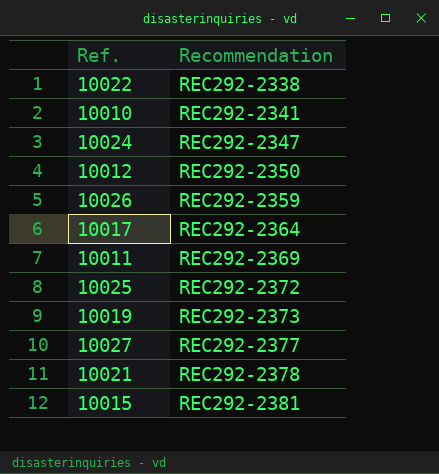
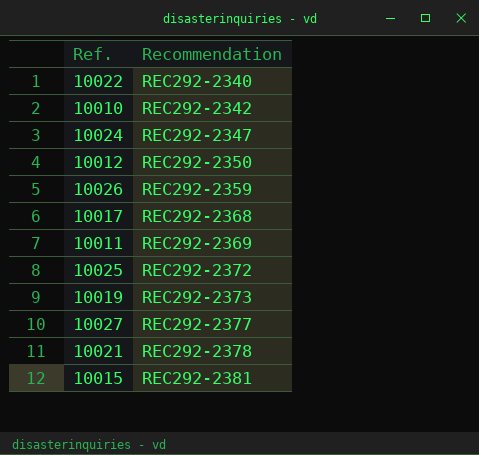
10022 | Recommendation: REC292-2338 -> REC292-2340
10010 | Recommendation: REC292-2341 -> REC292-2342
10017 | Recommendation: REC292-2364 -> REC292-2368

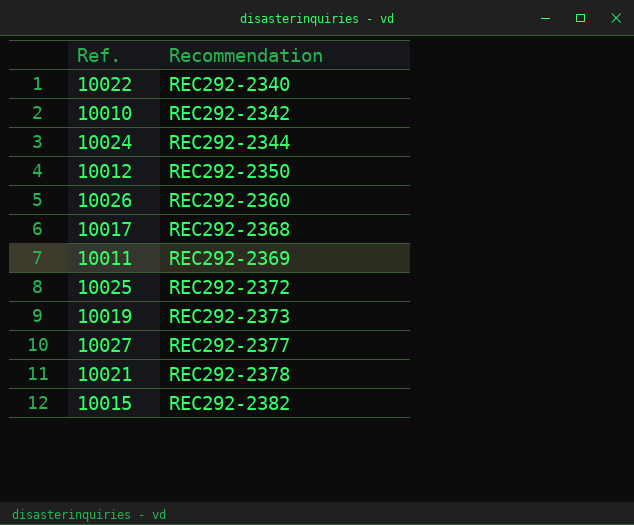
10024 | Recommendation: REC292-2347 -> REC292-2344
10026 | Recommendation: REC292-2359 -> REC292-2360
10015 | Recommendation: REC292-2381 -> REC292-2382

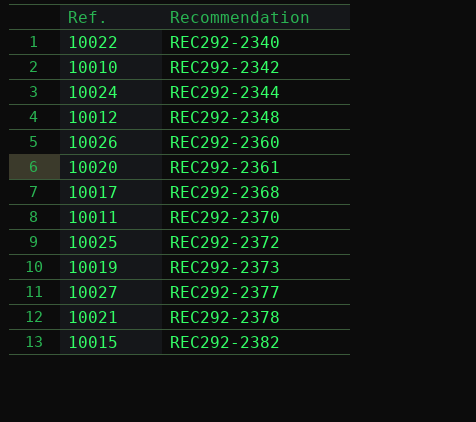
10012 | Recommendation: REC292-2350 -> REC292-2348
row 10020: none -> REC292-2361
10011 | Recommendation: REC292-2369 -> REC292-2370

